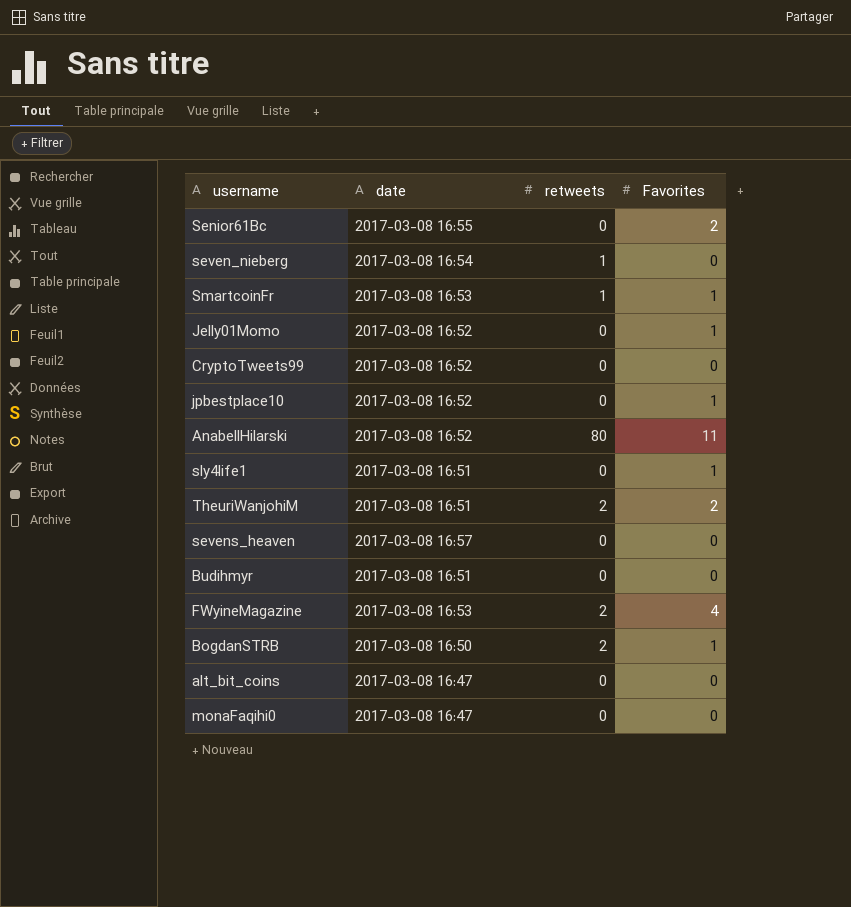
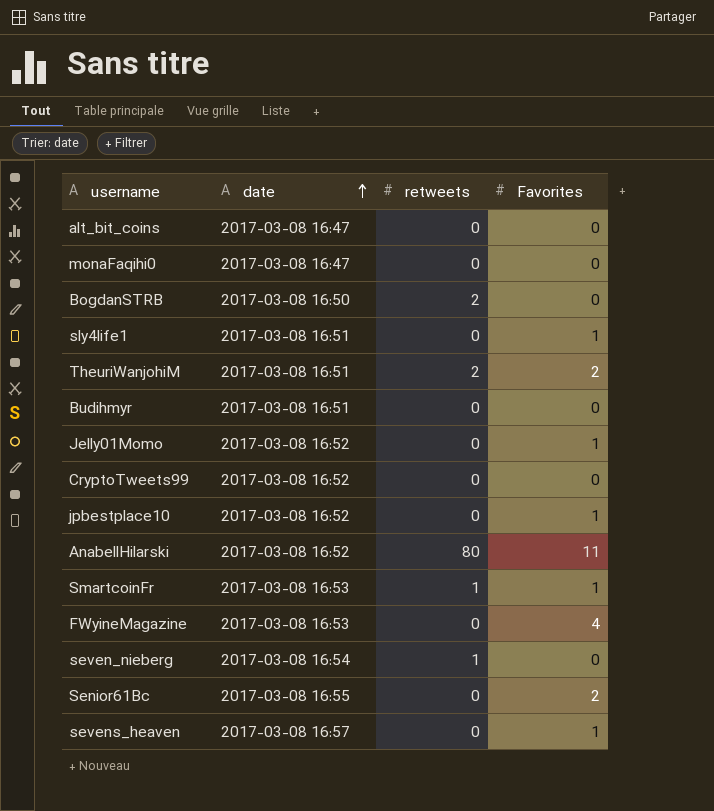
row order: none -> date ascending
BogdanSTRB | Favorites: 1 -> 0
FWyineMagazine | retweets: 2 -> 0
sevens_heaven | Favorites: 0 -> 1

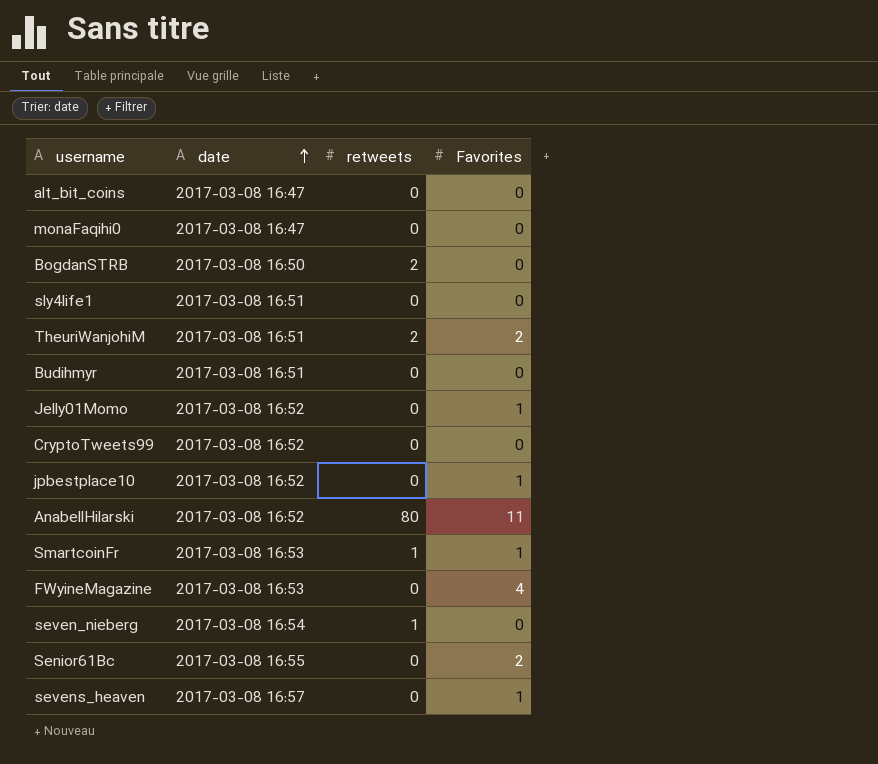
sly4life1 | Favorites: 1 -> 0

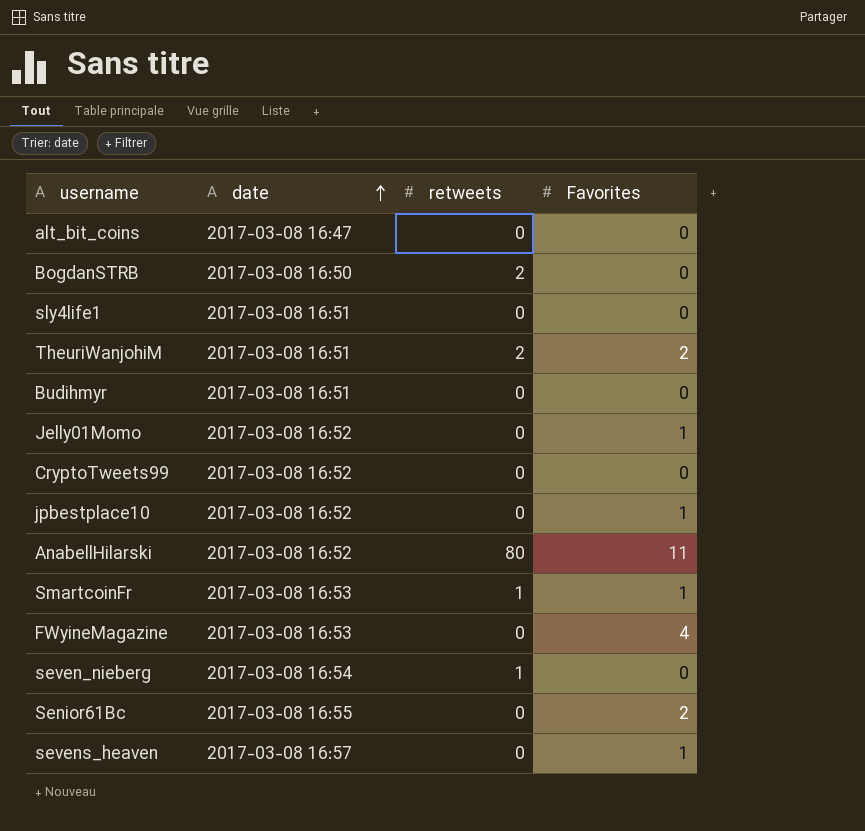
row monaFaqihi0: 2017-03-08 16:47 | 0 | 0 -> none

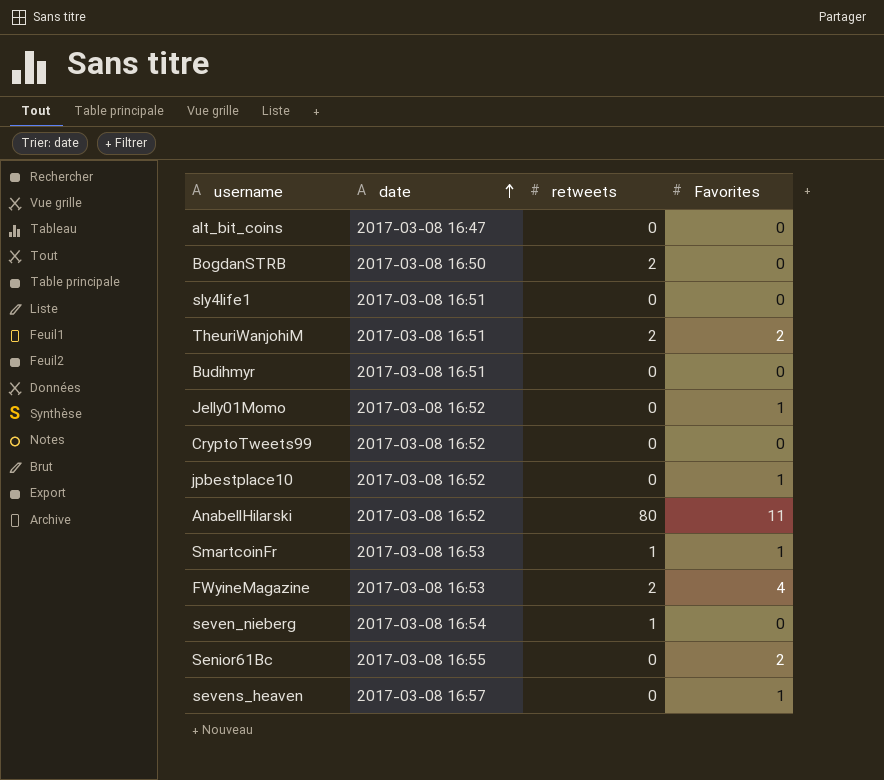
FWyineMagazine | retweets: 0 -> 2

